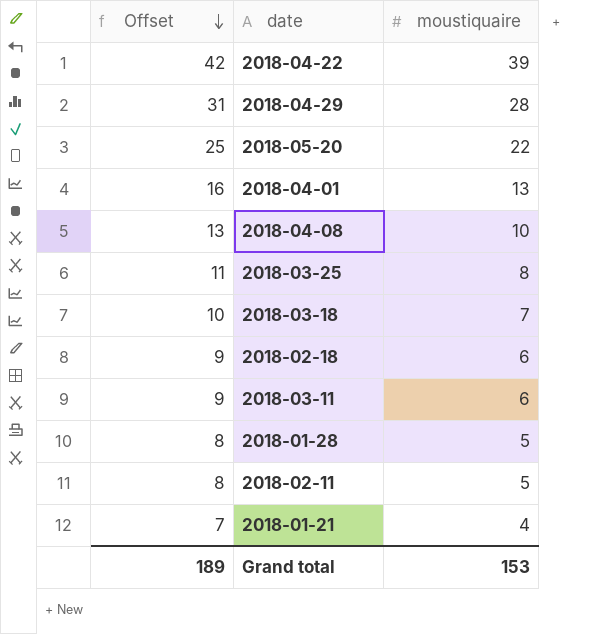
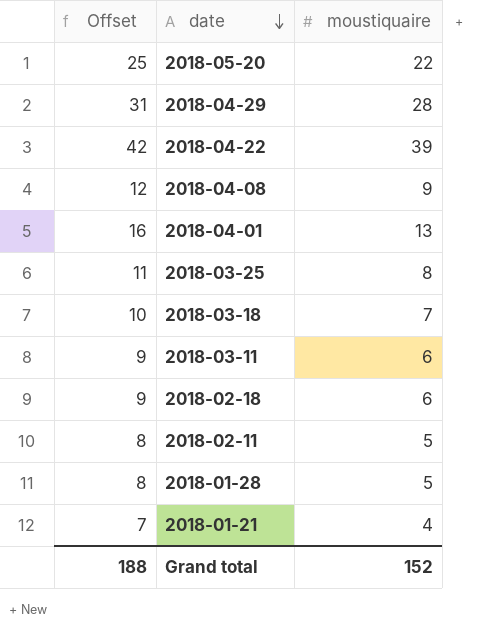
row order: Offset descending -> date descending
2018-04-08 | Offset: 13 -> 12
2018-04-08 | moustiquaire: 10 -> 9
Grand total | Offset: 189 -> 188
Grand total | moustiquaire: 153 -> 152

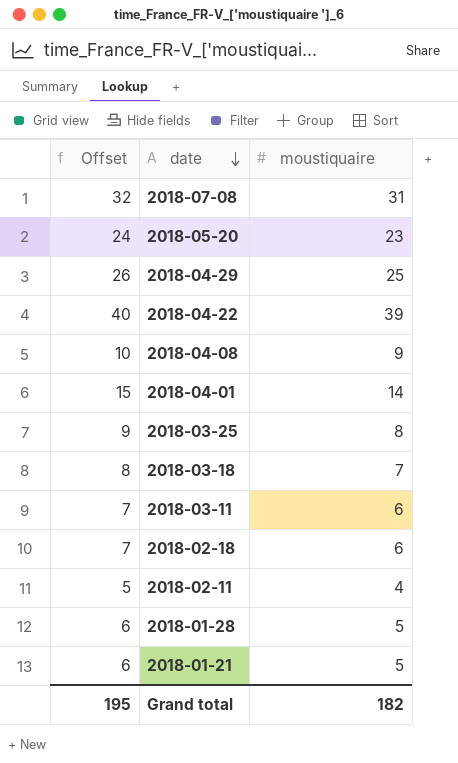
column Offset | formula: [moustiquaire] + 3 -> [moustiquaire] + 1
row 2018-07-08: none -> 32 | 31
2018-05-20 | moustiquaire: 22 -> 23
2018-04-29 | moustiquaire: 28 -> 25
2018-04-01 | moustiquaire: 13 -> 14
2018-02-11 | moustiquaire: 5 -> 4
2018-01-21 | moustiquaire: 4 -> 5
Grand total | Offset: 188 -> 195
Grand total | moustiquaire: 152 -> 182

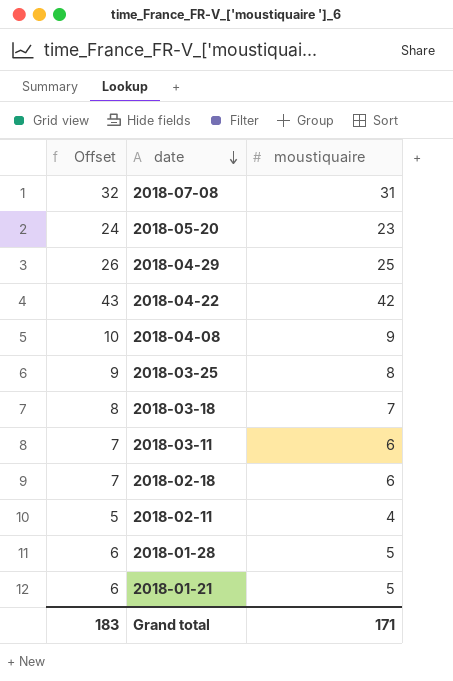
row 2018-04-01: 15 | 14 -> none
2018-04-22 | Offset: 40 -> 43
2018-04-22 | moustiquaire: 39 -> 42
Grand total | Offset: 195 -> 183
Grand total | moustiquaire: 182 -> 171

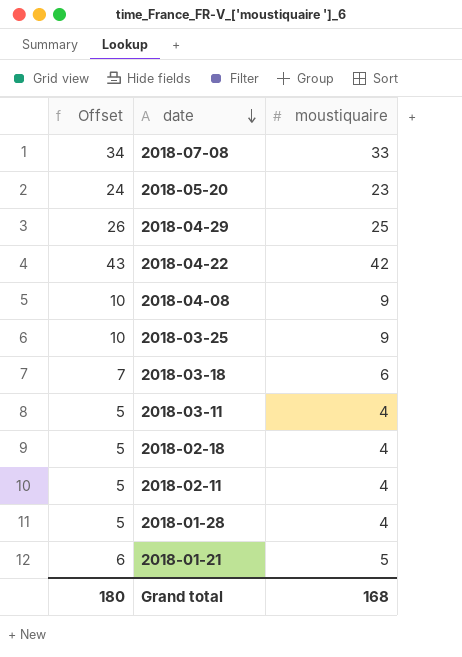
2018-07-08 | Offset: 32 -> 34
2018-07-08 | moustiquaire: 31 -> 33
2018-03-25 | Offset: 9 -> 10
2018-03-25 | moustiquaire: 8 -> 9
2018-03-18 | Offset: 8 -> 7
2018-03-18 | moustiquaire: 7 -> 6
2018-03-11 | Offset: 7 -> 5
2018-03-11 | moustiquaire: 6 -> 4
2018-02-18 | Offset: 7 -> 5
2018-02-18 | moustiquaire: 6 -> 4
2018-01-28 | Offset: 6 -> 5
2018-01-28 | moustiquaire: 5 -> 4
Grand total | Offset: 183 -> 180
Grand total | moustiquaire: 171 -> 168

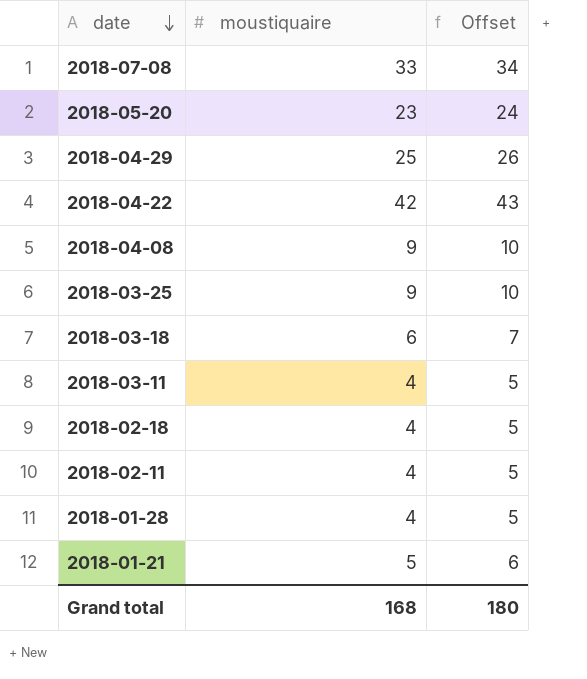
column Offset | position: 1 -> 3

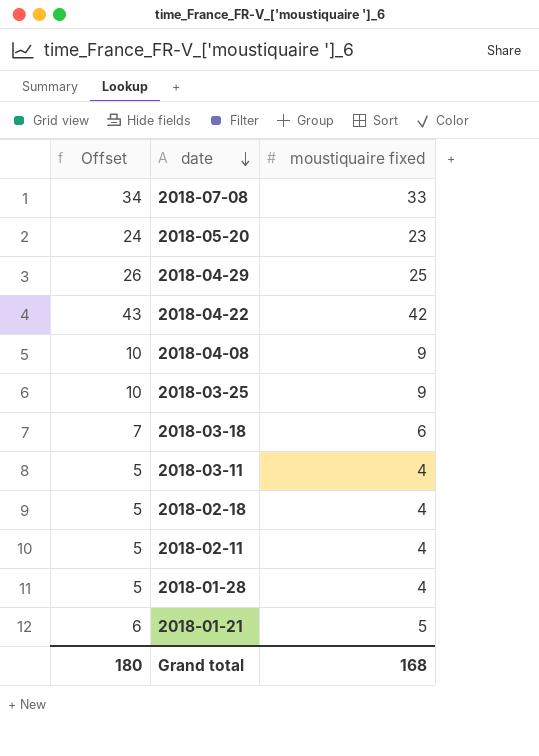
column Offset | position: 3 -> 1
column name: moustiquaire -> moustiquaire fixed

